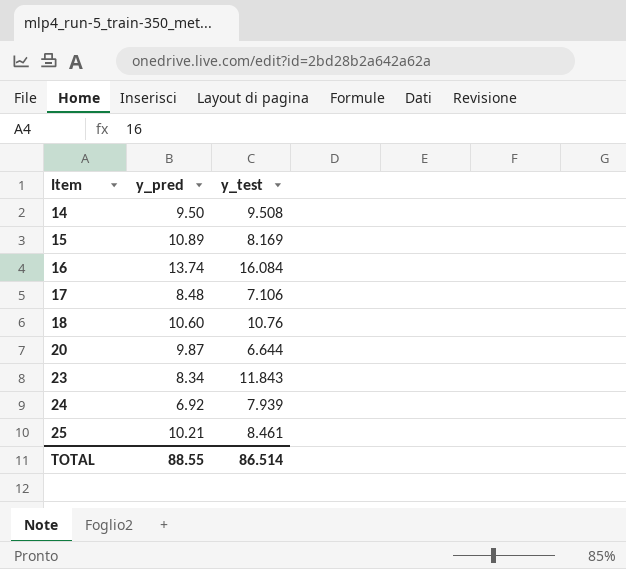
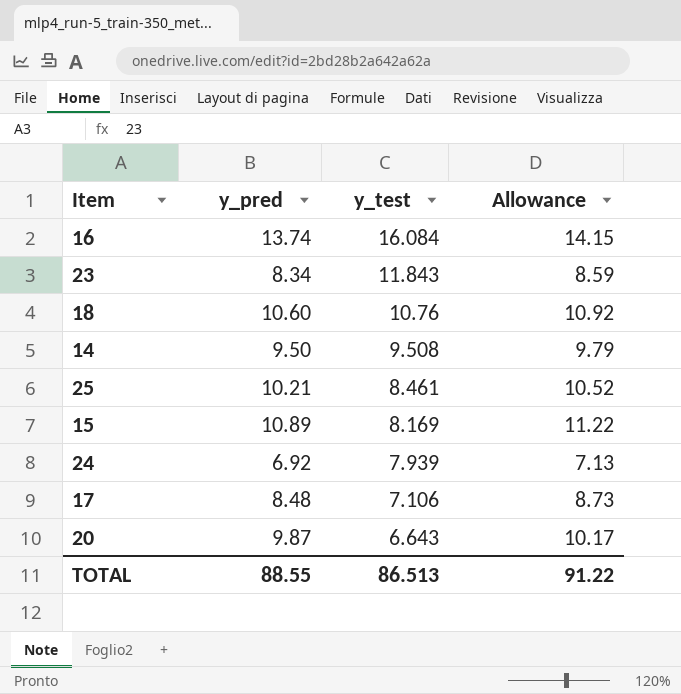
row order: Item ascending -> y_test descending
column Allowance | formula: none -> [y_pred] * 1.03
20 | y_test: 6.644 -> 6.643
TOTAL | y_test: 86.514 -> 86.513

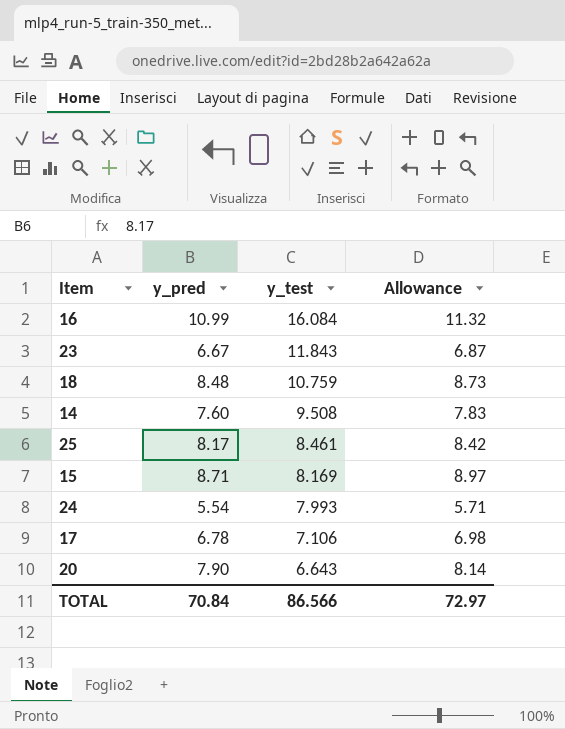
16 | y_pred: 13.74 -> 10.99
16 | Allowance: 14.15 -> 11.32
23 | y_pred: 8.34 -> 6.67
23 | Allowance: 8.59 -> 6.87
18 | y_pred: 10.60 -> 8.48
18 | y_test: 10.76 -> 10.759
18 | Allowance: 10.92 -> 8.73
14 | y_pred: 9.50 -> 7.60
14 | Allowance: 9.79 -> 7.83
25 | y_pred: 10.21 -> 8.17
25 | Allowance: 10.52 -> 8.42
15 | y_pred: 10.89 -> 8.71
15 | Allowance: 11.22 -> 8.97
24 | y_pred: 6.92 -> 5.54
24 | y_test: 7.939 -> 7.993
24 | Allowance: 7.13 -> 5.71
17 | y_pred: 8.48 -> 6.78
17 | Allowance: 8.73 -> 6.98
20 | y_pred: 9.87 -> 7.90
20 | Allowance: 10.17 -> 8.14
TOTAL | y_pred: 88.55 -> 70.84
TOTAL | y_test: 86.513 -> 86.566
TOTAL | Allowance: 91.22 -> 72.97

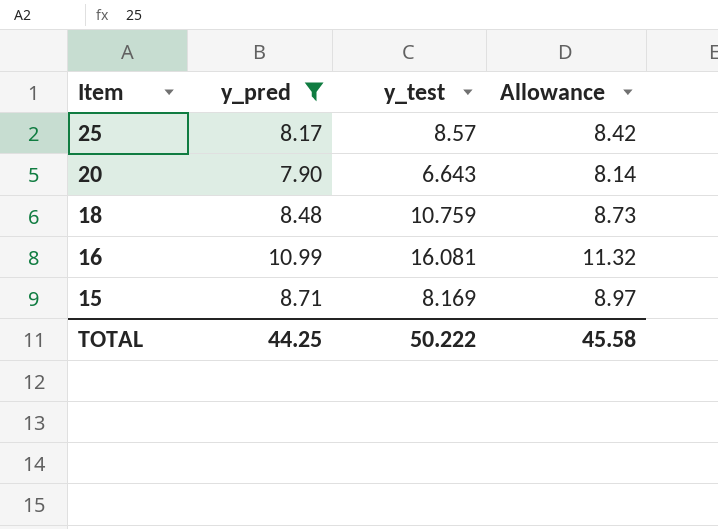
filter: none -> y_pred >= 7.90
row order: y_test descending -> Item descending
25 | y_test: 8.461 -> 8.57
16 | y_test: 16.084 -> 16.081
TOTAL | y_pred: 70.84 -> 44.25
TOTAL | y_test: 86.566 -> 50.222
TOTAL | Allowance: 72.97 -> 45.58

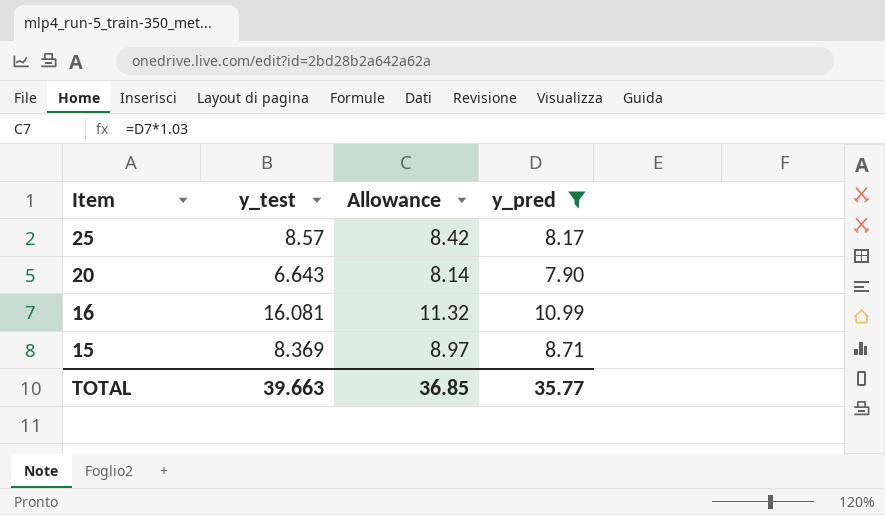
column y_pred | position: 2 -> 4
row 18: 8.48 | 10.759 | 8.73 -> none
15 | y_test: 8.169 -> 8.369
TOTAL | y_test: 50.222 -> 39.663
TOTAL | Allowance: 45.58 -> 36.85
TOTAL | y_pred: 44.25 -> 35.77

